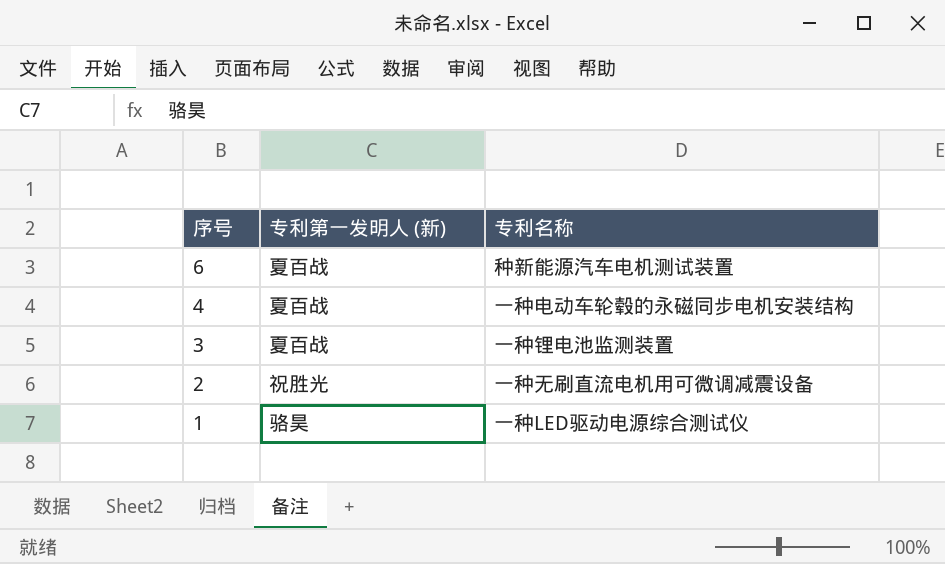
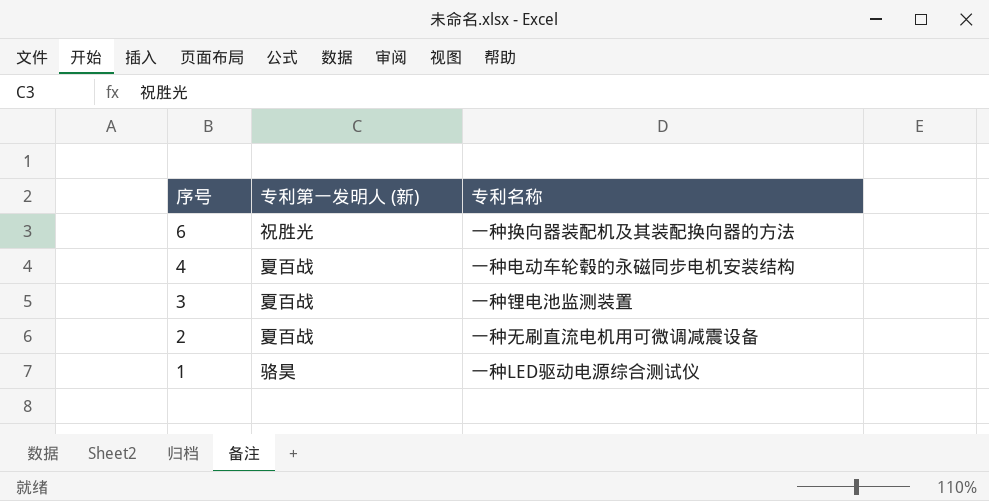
6 | 专利第一发明人 (新): 夏百战 -> 祝胜光
6 | 专利名称: 种新能源汽车电机测试装置 -> 一种换向器装配机及其装配换向器的方法
2 | 专利第一发明人 (新): 祝胜光 -> 夏百战

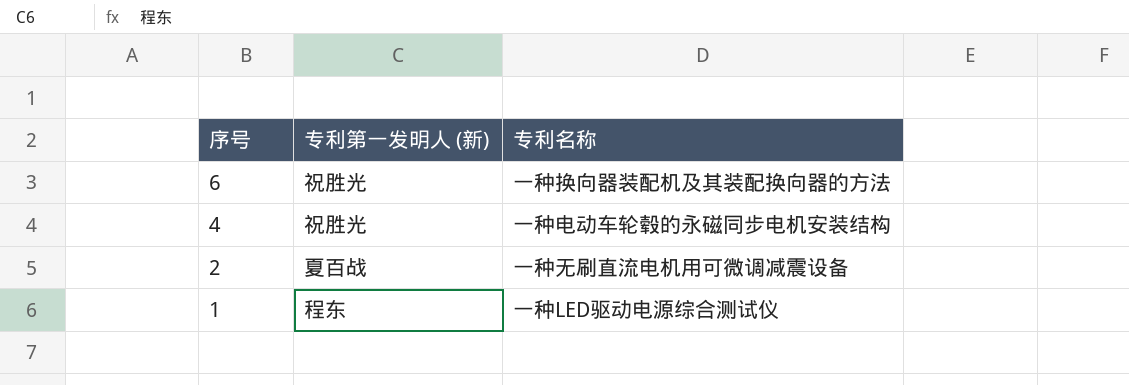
row 3: 夏百战 | 一种锂电池监测装置 -> none
4 | 专利第一发明人 (新): 夏百战 -> 祝胜光
1 | 专利第一发明人 (新): 骆昊 -> 程东

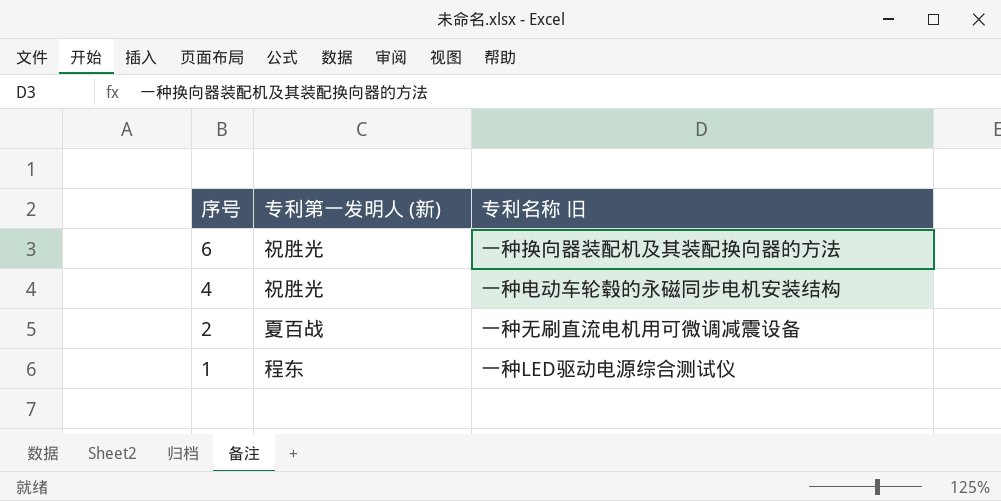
column name: 专利名称 -> 专利名称 旧

